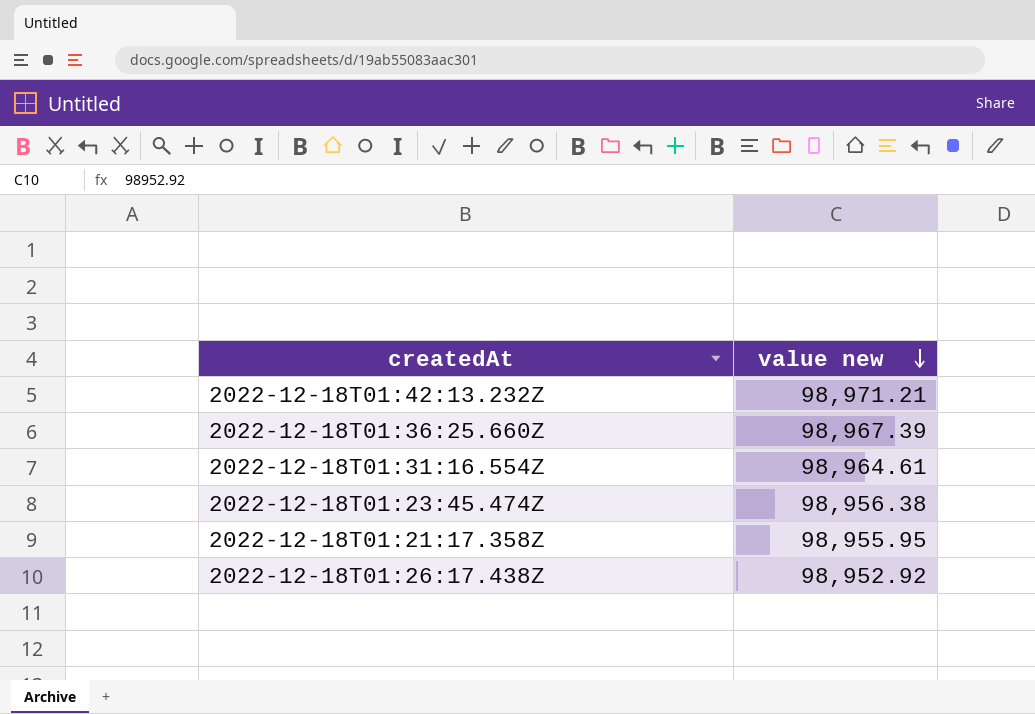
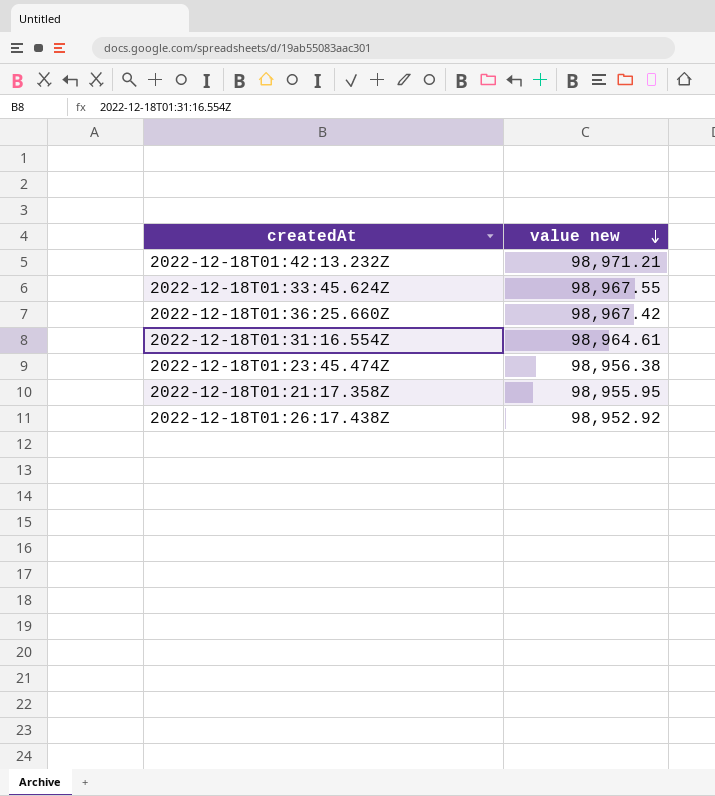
row 2022-12-18T01:33:45.624Z: none -> 98,967.55
2022-12-18T01:36:25.660Z | value new: 98,967.39 -> 98,967.42

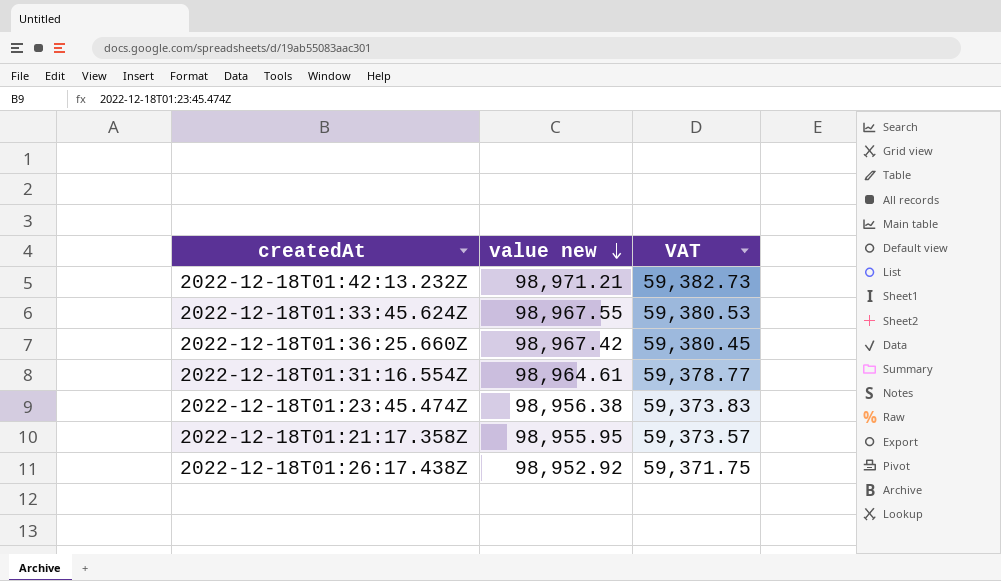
column VAT | formula: none -> [value new] * 0.6

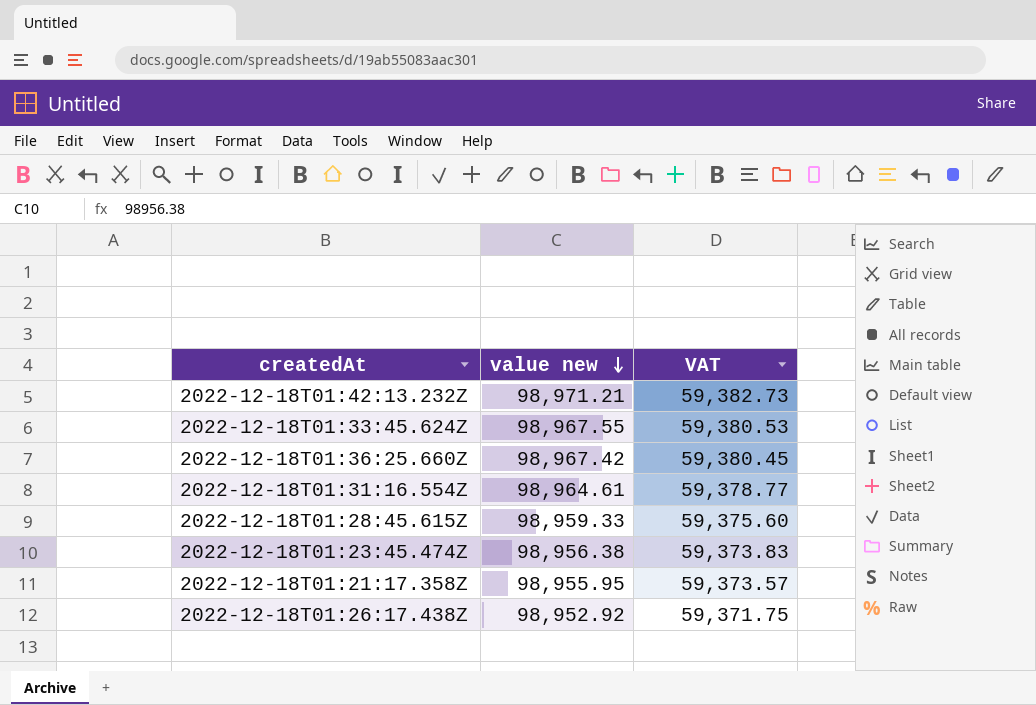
row 2022-12-18T01:28:45.615Z: none -> 98,959.33 | 59,375.60

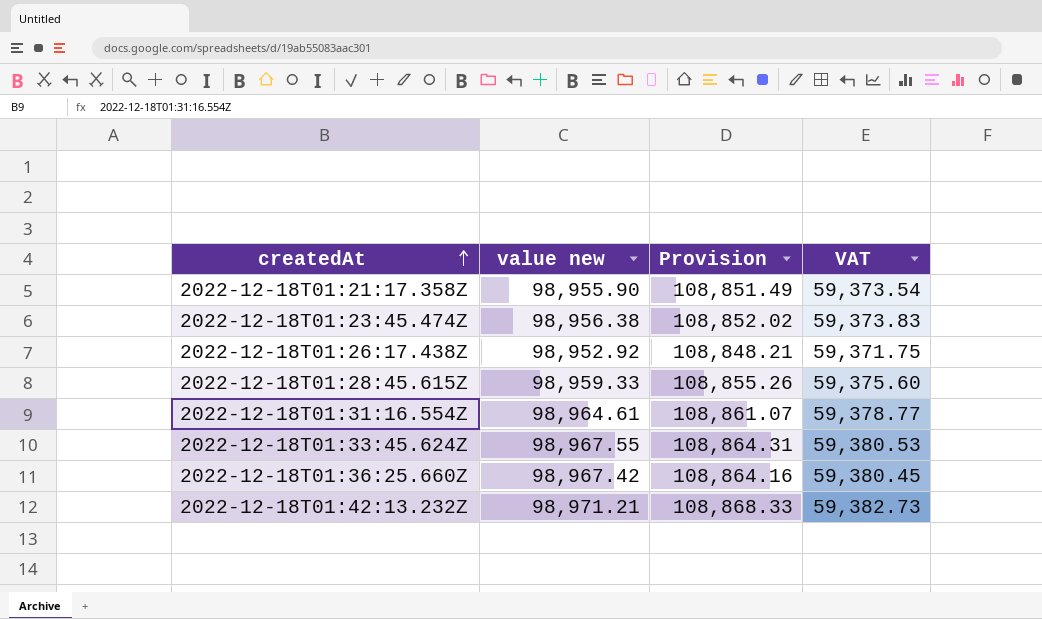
row order: value new descending -> createdAt ascending
column Provision | formula: none -> [value new] * 1.1
2022-12-18T01:21:17.358Z | value new: 98,955.95 -> 98,955.90
2022-12-18T01:21:17.358Z | VAT: 59,373.57 -> 59,373.54

